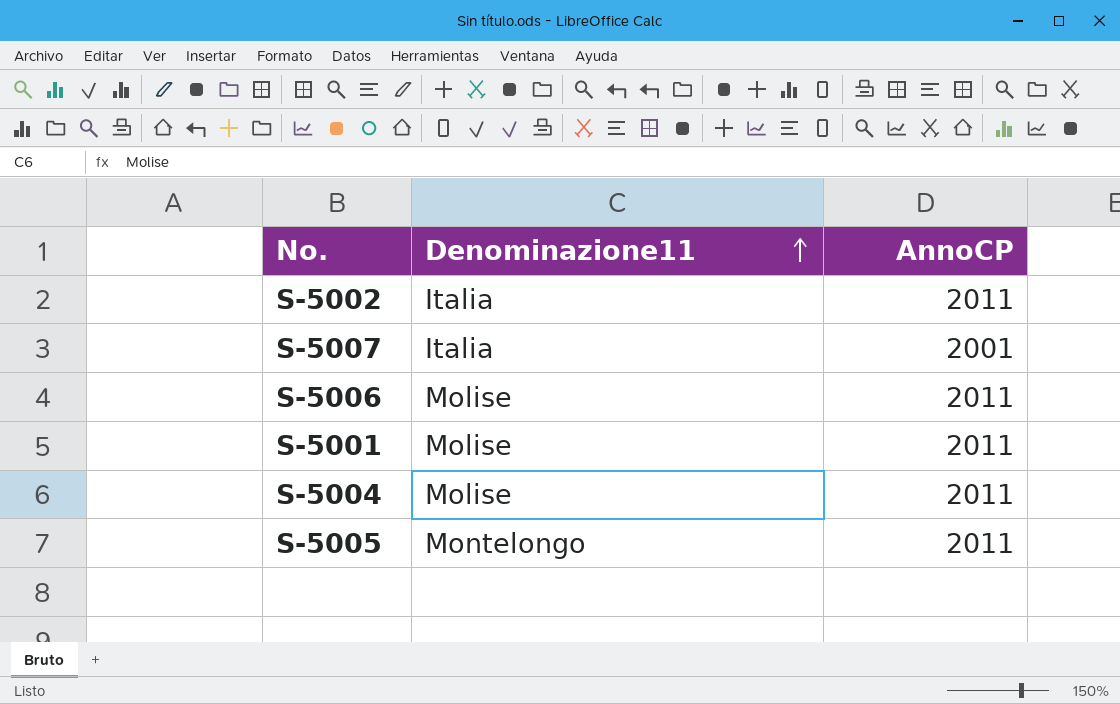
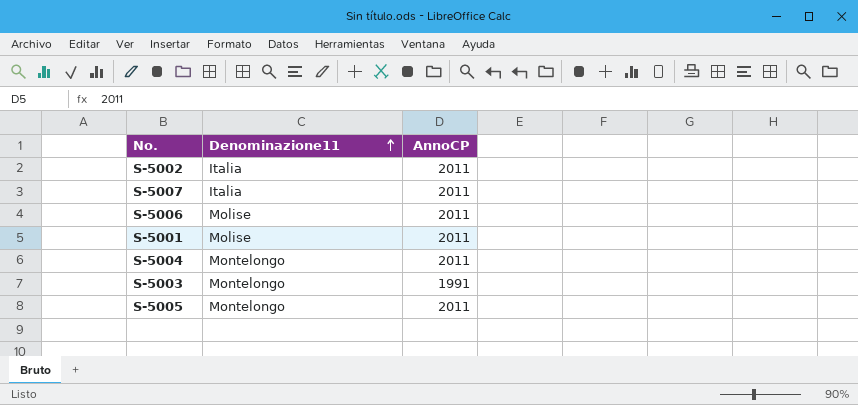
S-5007 | AnnoCP: 2001 -> 2011
S-5004 | Denominazione11: Molise -> Montelongo
row S-5003: none -> Montelongo | 1991

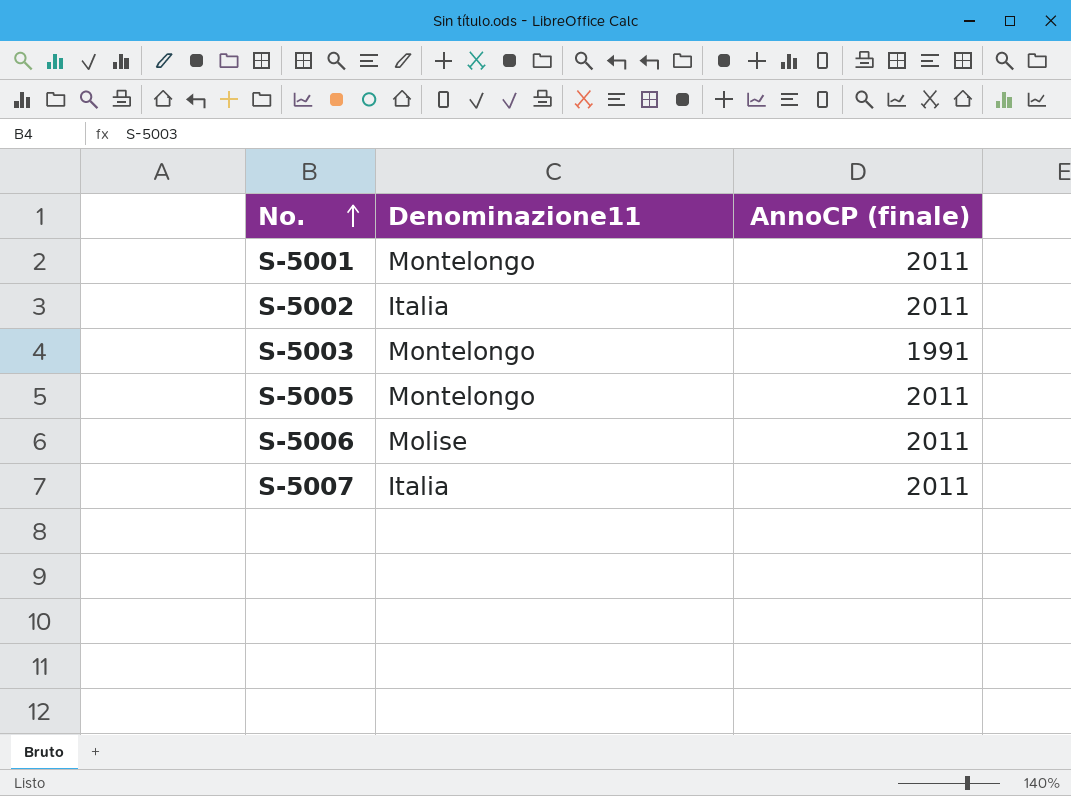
row order: Denominazione11 ascending -> No. ascending
column name: AnnoCP -> AnnoCP (finale)
row S-5004: Montelongo | 2011 -> none
S-5001 | Denominazione11: Molise -> Montelongo

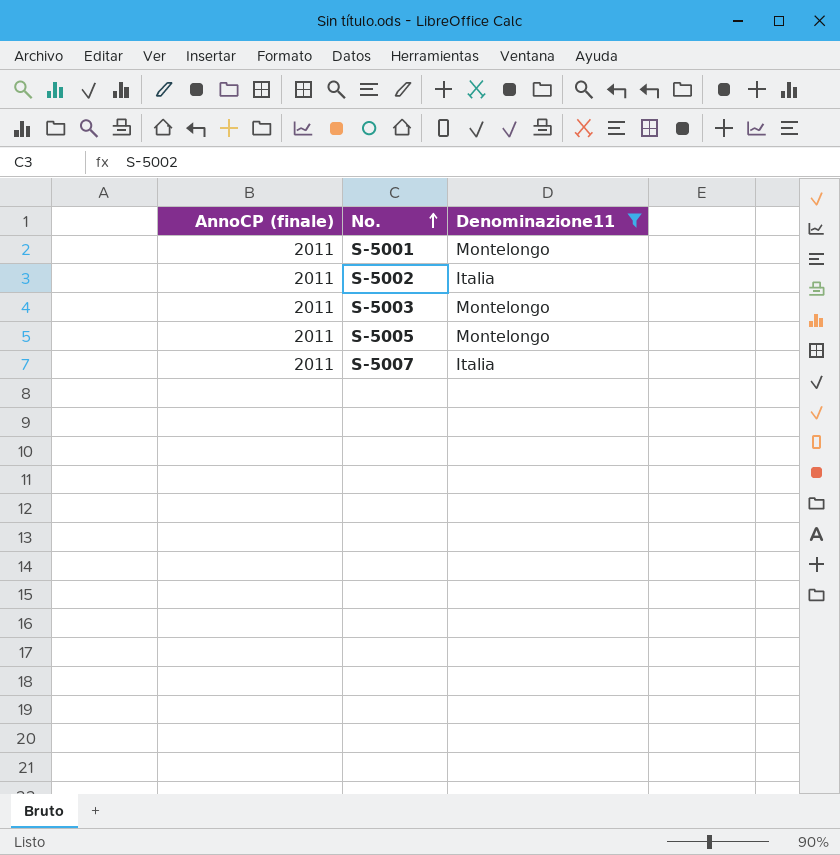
filter: none -> Denominazione11 != Molise
column AnnoCP (finale) | position: 3 -> 1
S-5003 | AnnoCP (finale): 1991 -> 2011

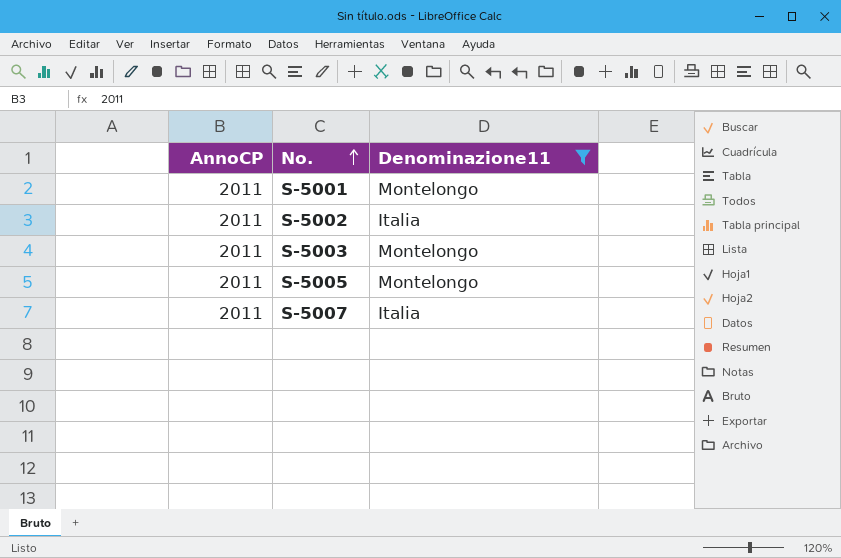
column name: AnnoCP (finale) -> AnnoCP

